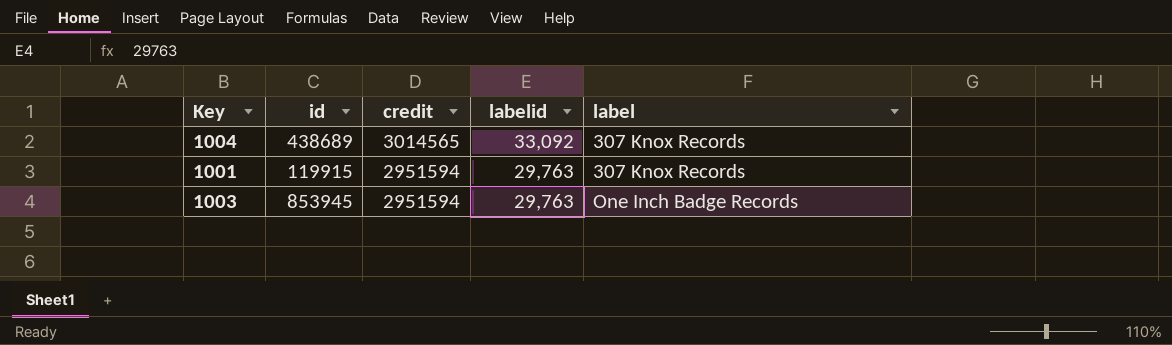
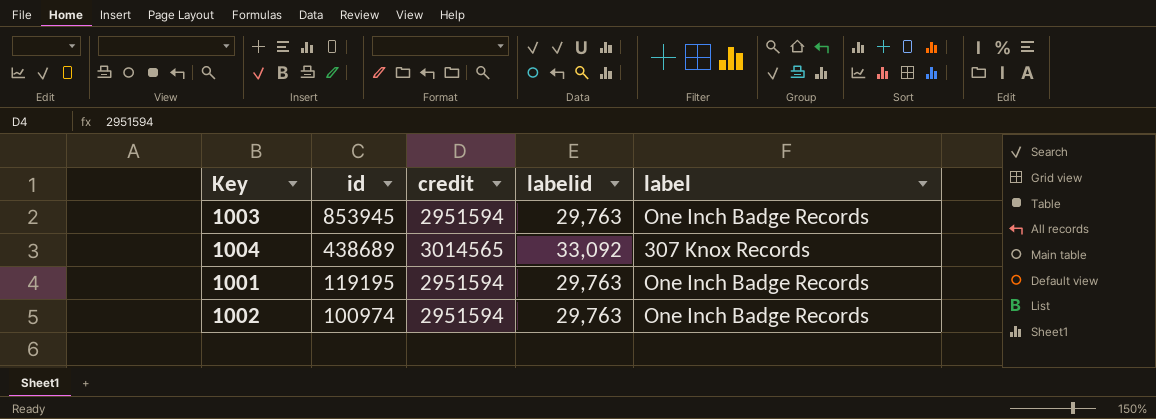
row order: credit descending -> id descending
1001 | id: 119915 -> 119195
1001 | label: 307 Knox Records -> One Inch Badge Records
row 1002: none -> 100974 | 2951594 | 29,763 | One Inch Badge Records

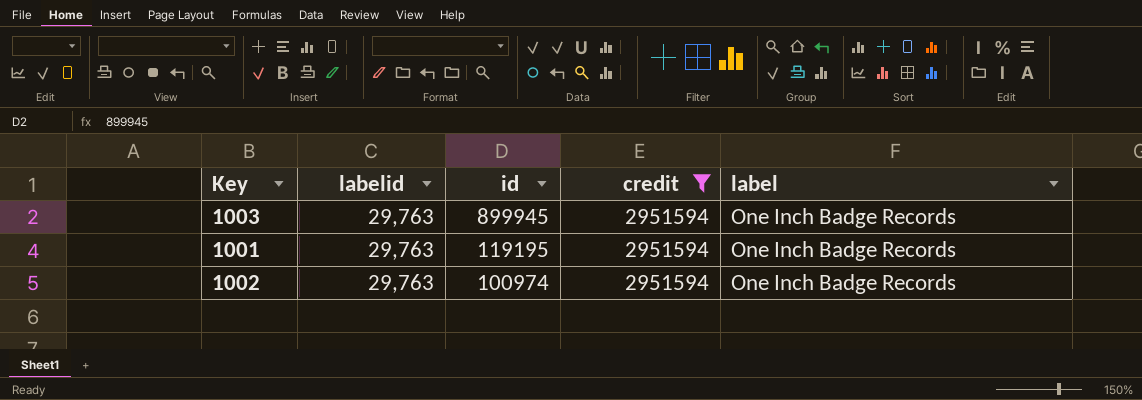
filter: none -> credit = 2951594
column labelid | position: 4 -> 2
1003 | id: 853945 -> 899945

